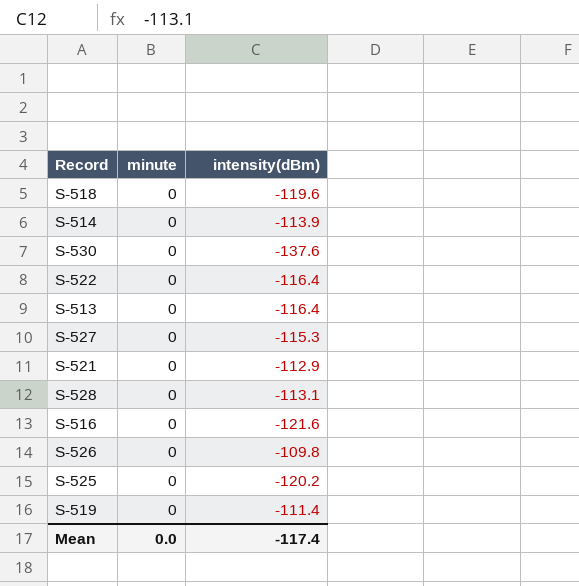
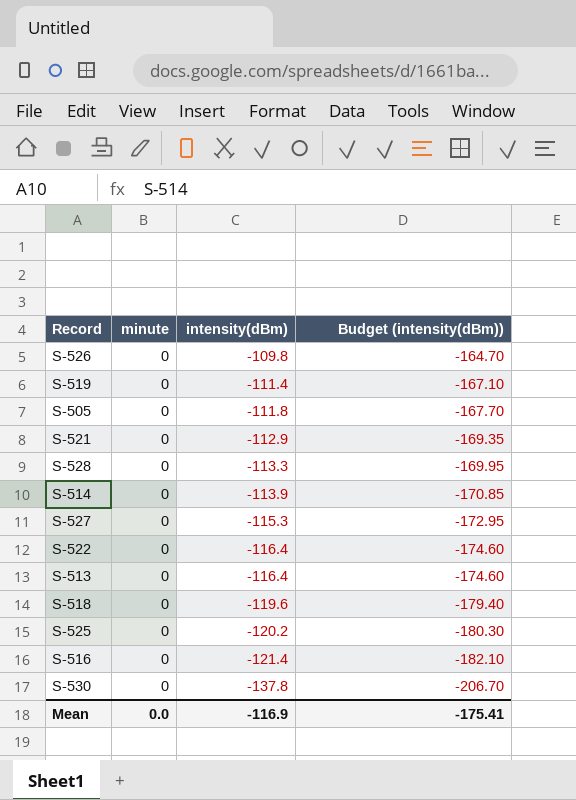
row order: none -> intensity(dBm) descending
column Budget (intensity(dBm)) | formula: none -> [intensity(dBm)] * 1.5
row S-505: none -> 0 | -111.8 | -167.70
S-528 | intensity(dBm): -113.1 -> -113.3
S-516 | intensity(dBm): -121.6 -> -121.4
S-530 | intensity(dBm): -137.6 -> -137.8
Mean | intensity(dBm): -117.4 -> -116.9

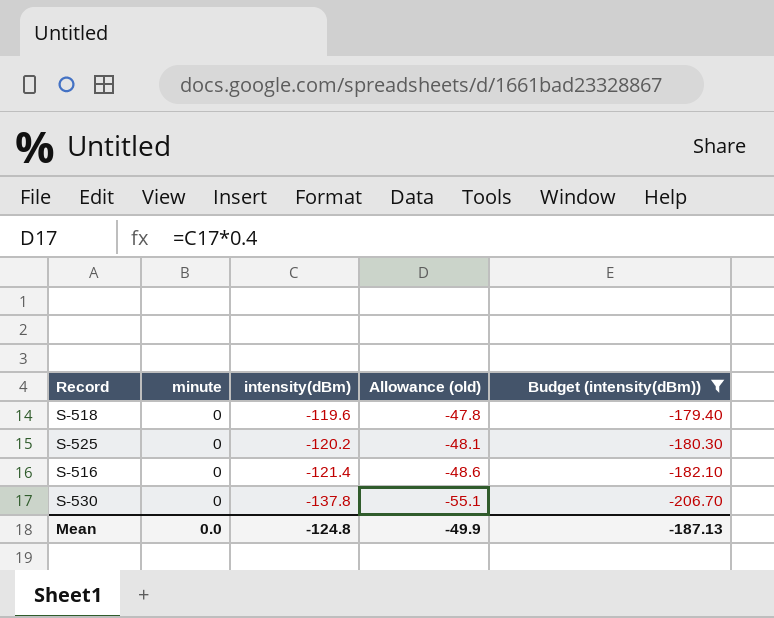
filter: none -> Budget (intensity(dBm)) <= -179.40
column Allowance (old) | formula: none -> [intensity(dBm)] * 0.4
Mean | intensity(dBm): -116.9 -> -124.8
Mean | Budget (intensity(dBm)): -175.41 -> -187.13

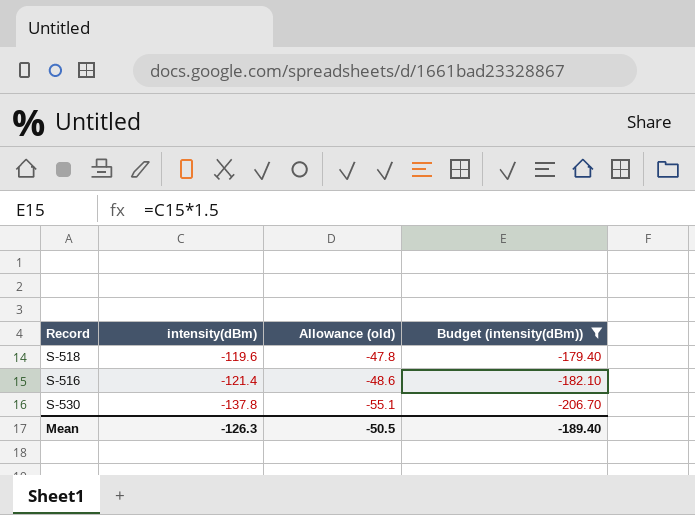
column minute | position: 2 -> none
row S-525: 0 | -120.2 | -48.1 | -180.30 -> none
Mean | intensity(dBm): -124.8 -> -126.3
Mean | Allowance (old): -49.9 -> -50.5
Mean | Budget (intensity(dBm)): -187.13 -> -189.40

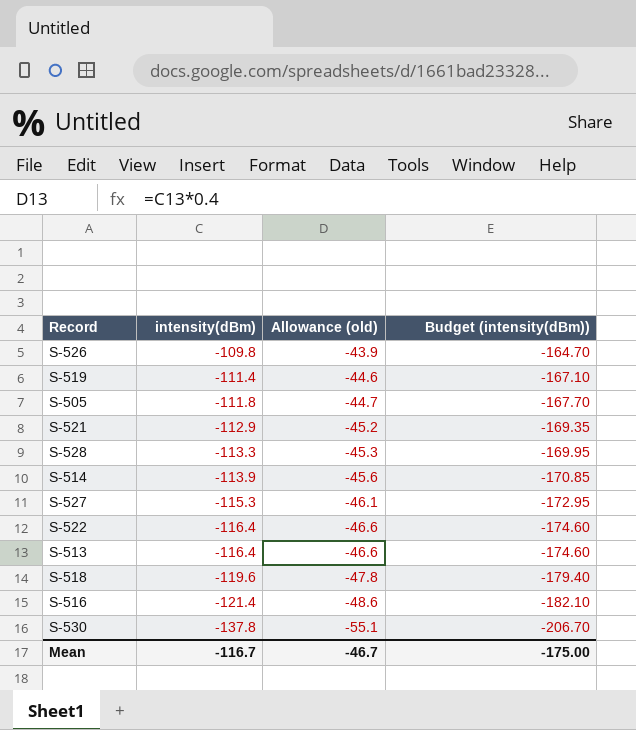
filter: Budget (intensity(dBm)) <= -179.40 -> none
Mean | intensity(dBm): -126.3 -> -116.7
Mean | Allowance (old): -50.5 -> -46.7
Mean | Budget (intensity(dBm)): -189.40 -> -175.00

